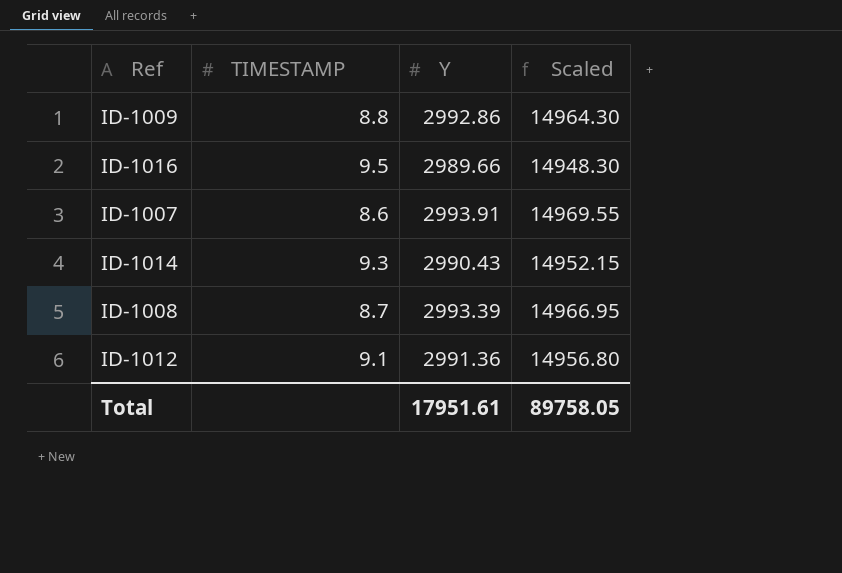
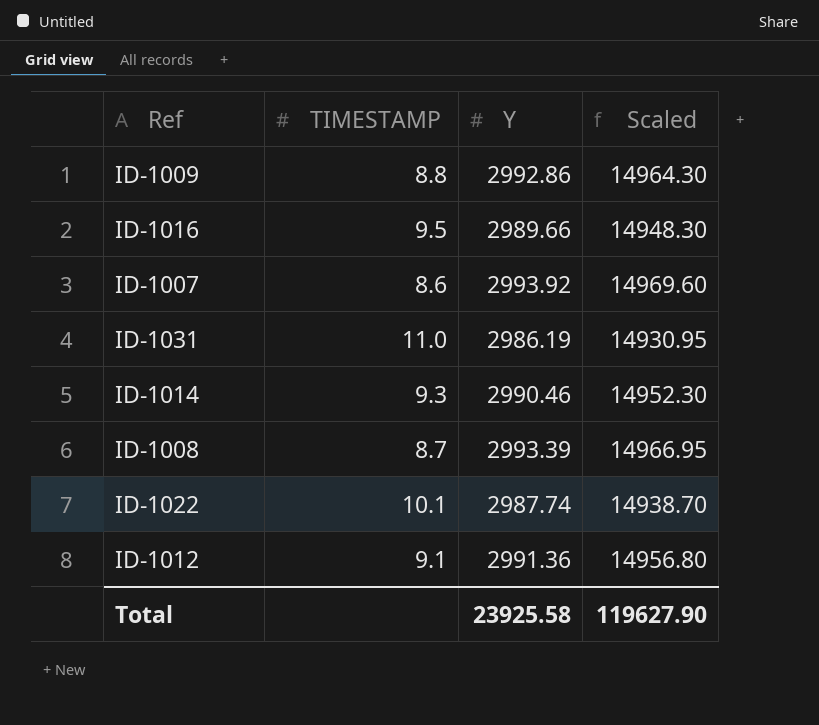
ID-1007 | Y: 2993.91 -> 2993.92
ID-1007 | Scaled: 14969.55 -> 14969.60
row ID-1031: none -> 11.0 | 2986.19 | 14930.95
ID-1014 | Y: 2990.43 -> 2990.46
ID-1014 | Scaled: 14952.15 -> 14952.30
row ID-1022: none -> 10.1 | 2987.74 | 14938.70
Total | Y: 17951.61 -> 23925.58
Total | Scaled: 89758.05 -> 119627.90

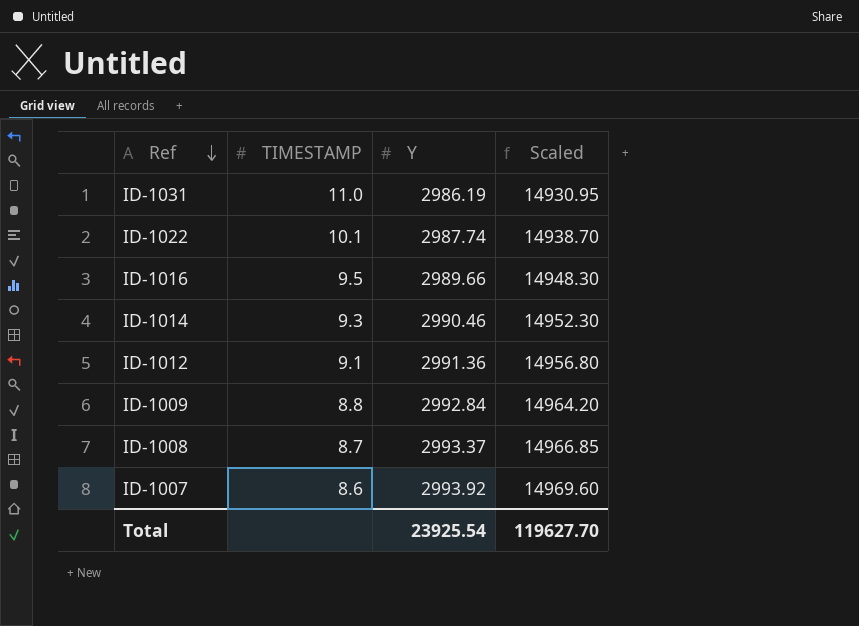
row order: none -> Ref descending
ID-1009 | Y: 2992.86 -> 2992.84
ID-1009 | Scaled: 14964.30 -> 14964.20
ID-1008 | Y: 2993.39 -> 2993.37
ID-1008 | Scaled: 14966.95 -> 14966.85
Total | Y: 23925.58 -> 23925.54
Total | Scaled: 119627.90 -> 119627.70

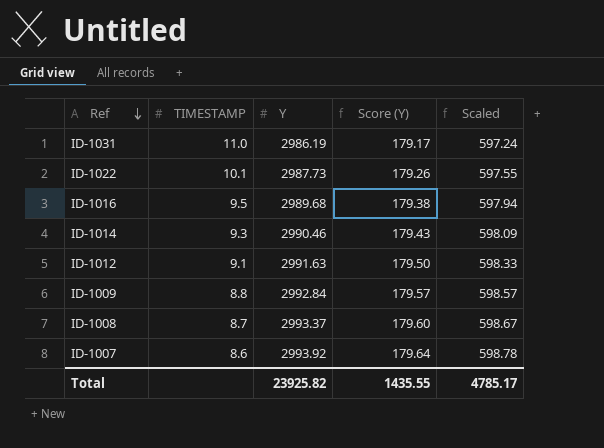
column Score (Y) | formula: none -> [Y] * 0.06
column Scaled | formula: [Y] * 5 -> [Y] * 0.2
ID-1022 | Y: 2987.74 -> 2987.73
ID-1016 | Y: 2989.66 -> 2989.68
ID-1012 | Y: 2991.36 -> 2991.63
Total | Y: 23925.54 -> 23925.82
Total | Scaled: 119627.70 -> 4785.17

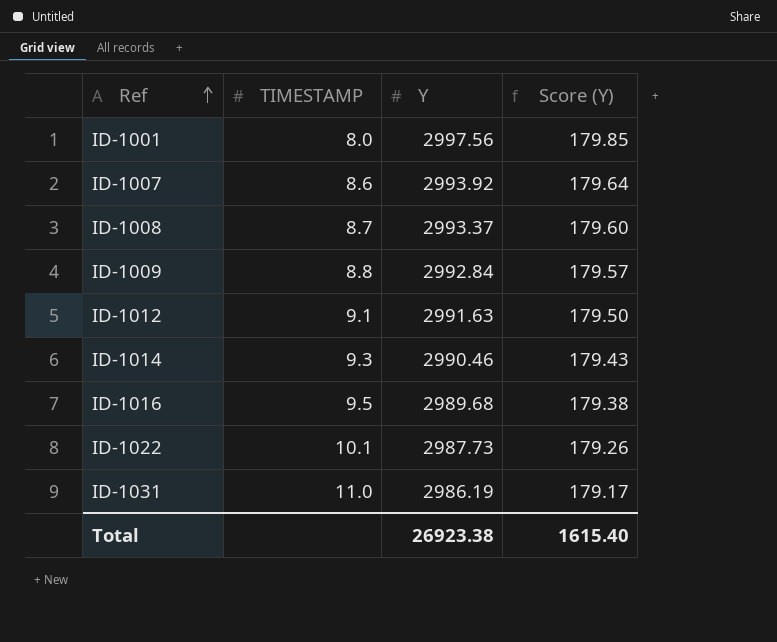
row order: Ref descending -> Ref ascending
column Scaled | formula: [Y] * 0.2 -> none
row ID-1001: none -> 8.0 | 2997.56 | 179.85
Total | Y: 23925.82 -> 26923.38
Total | Score (Y): 1435.55 -> 1615.40

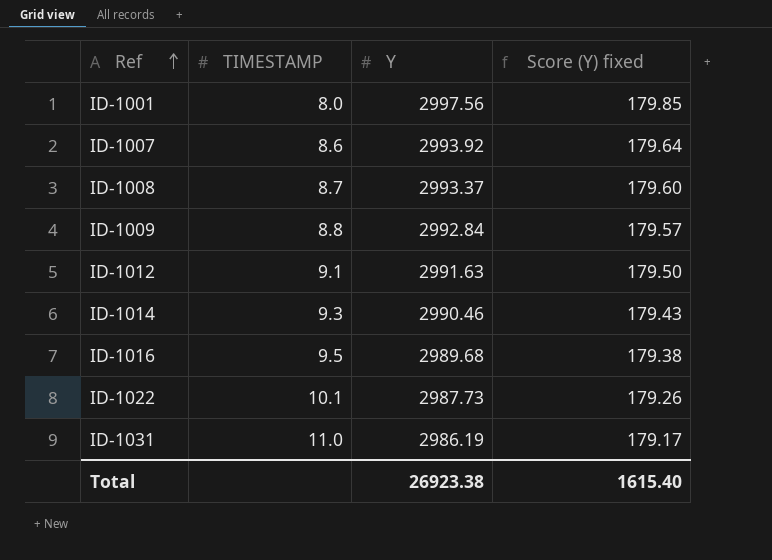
column name: Score (Y) -> Score (Y) fixed

